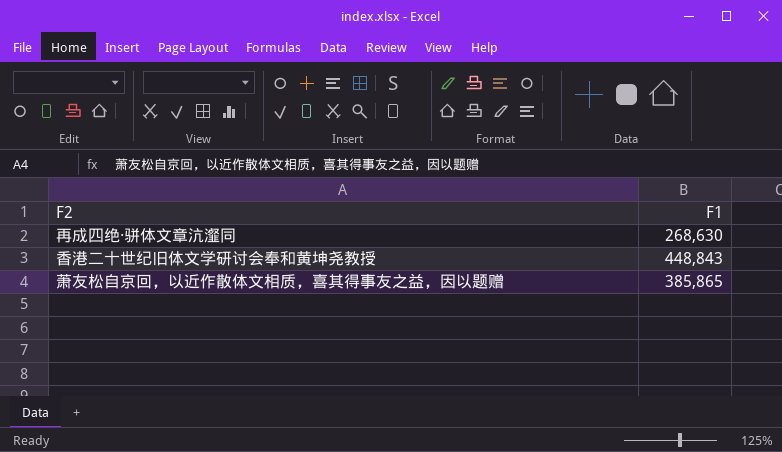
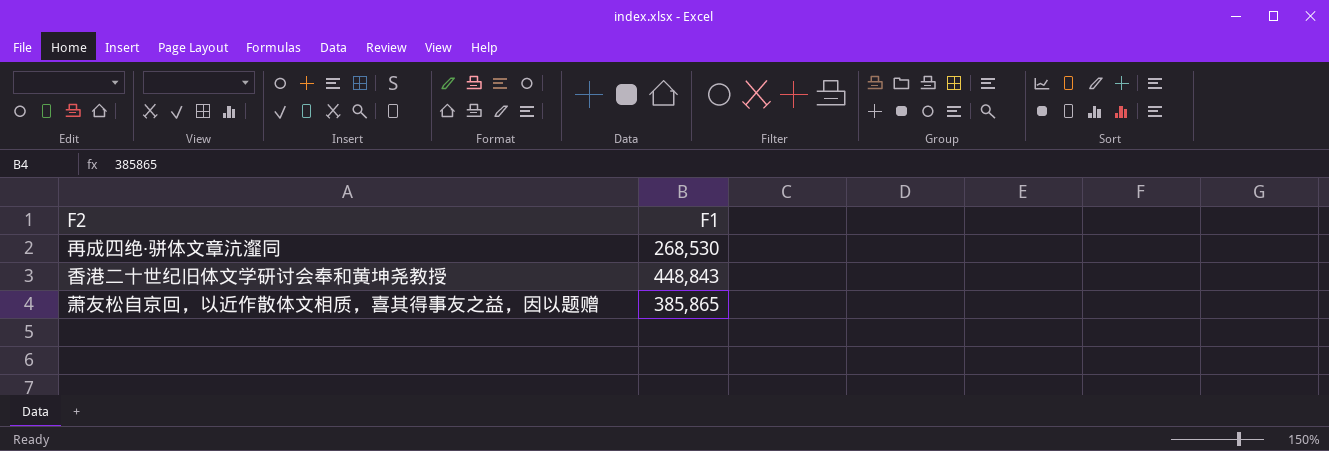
再成四绝·骈体文章沆瀣同 | F1: 268,630 -> 268,530

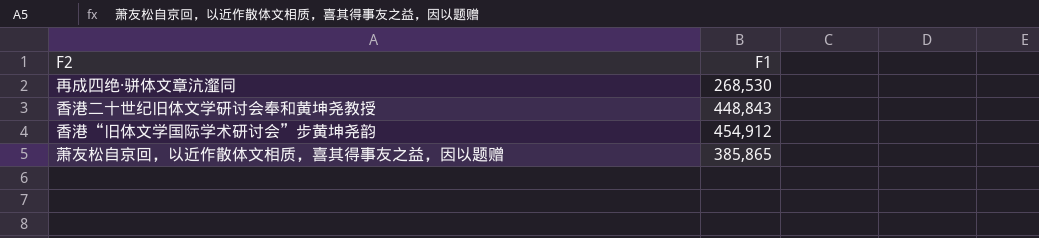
row 香港“旧体文学国际学术研讨会”步黄坤尧韵: none -> 454,912

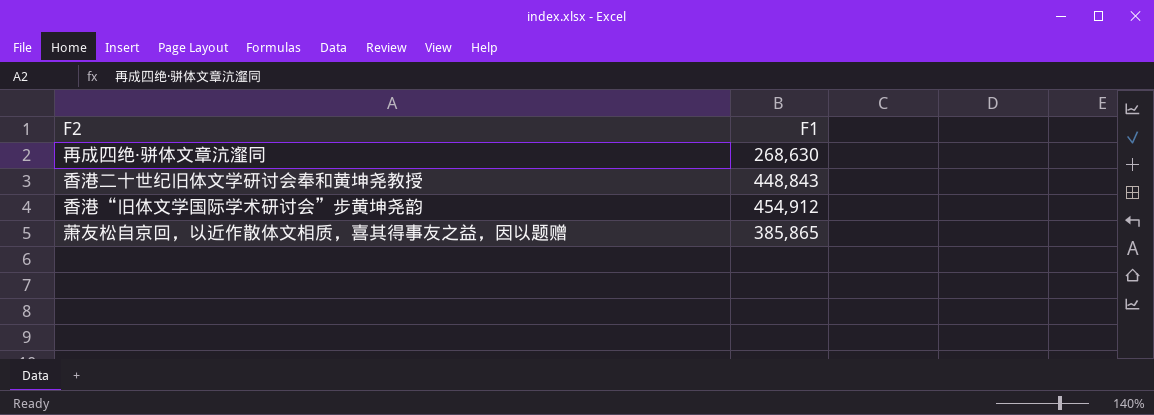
再成四绝·骈体文章沆瀣同 | F1: 268,530 -> 268,630

